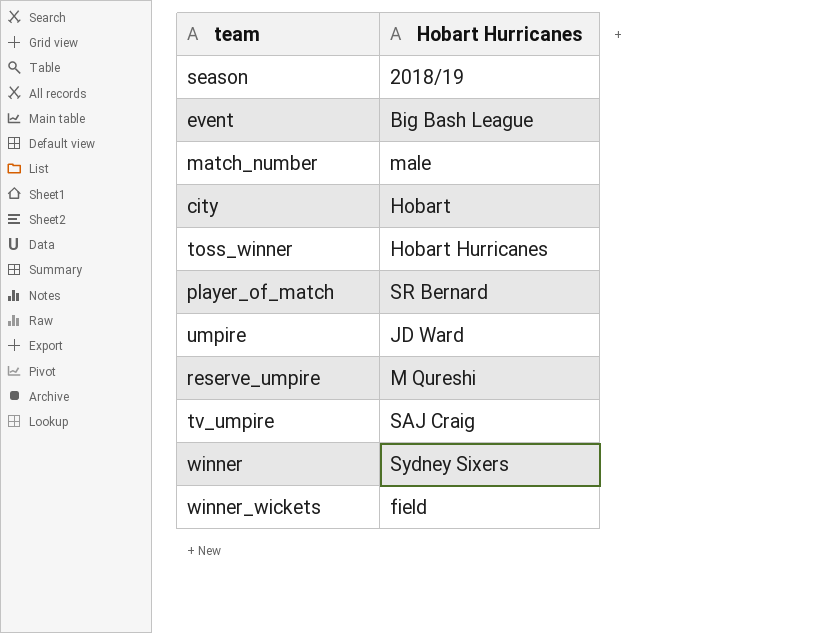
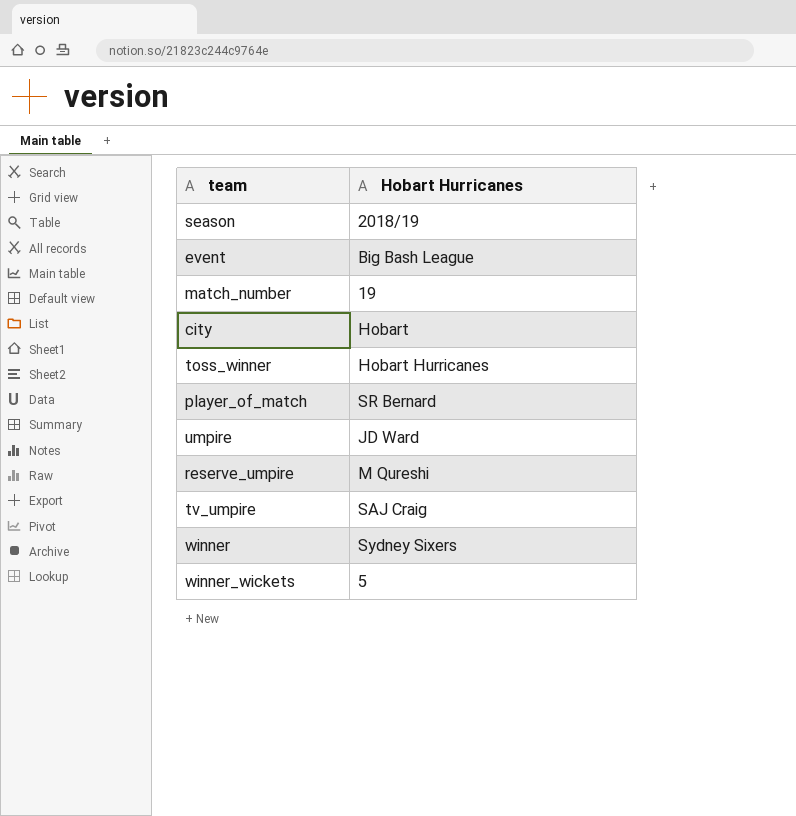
match_number | Hobart Hurricanes: male -> 19
winner_wickets | Hobart Hurricanes: field -> 5

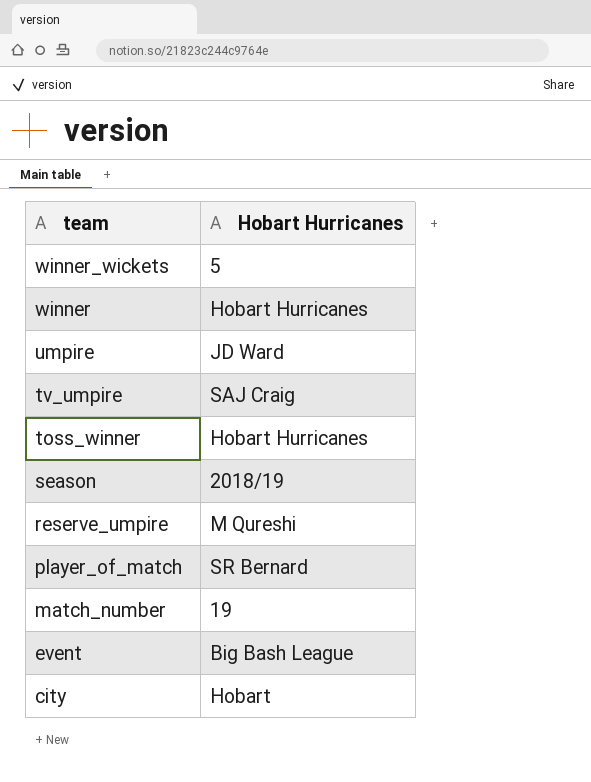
row order: none -> team descending
winner | Hobart Hurricanes: Sydney Sixers -> Hobart Hurricanes

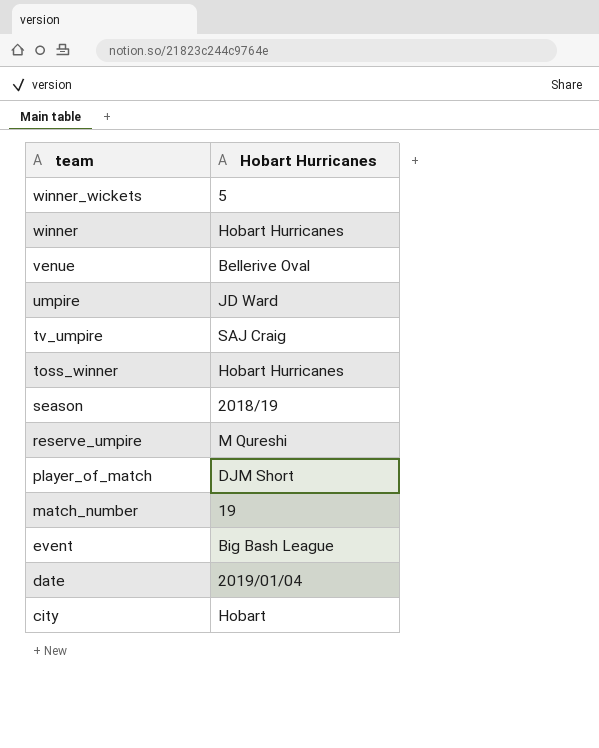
row venue: none -> Bellerive Oval
player_of_match | Hobart Hurricanes: SR Bernard -> DJM Short
row date: none -> 2019/01/04

